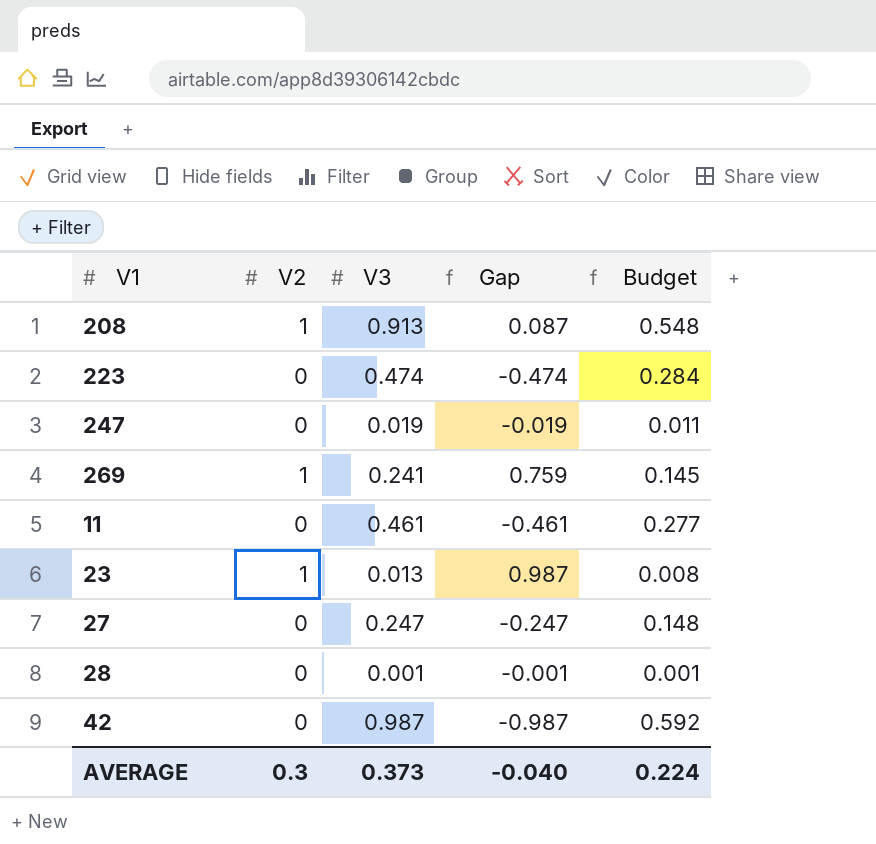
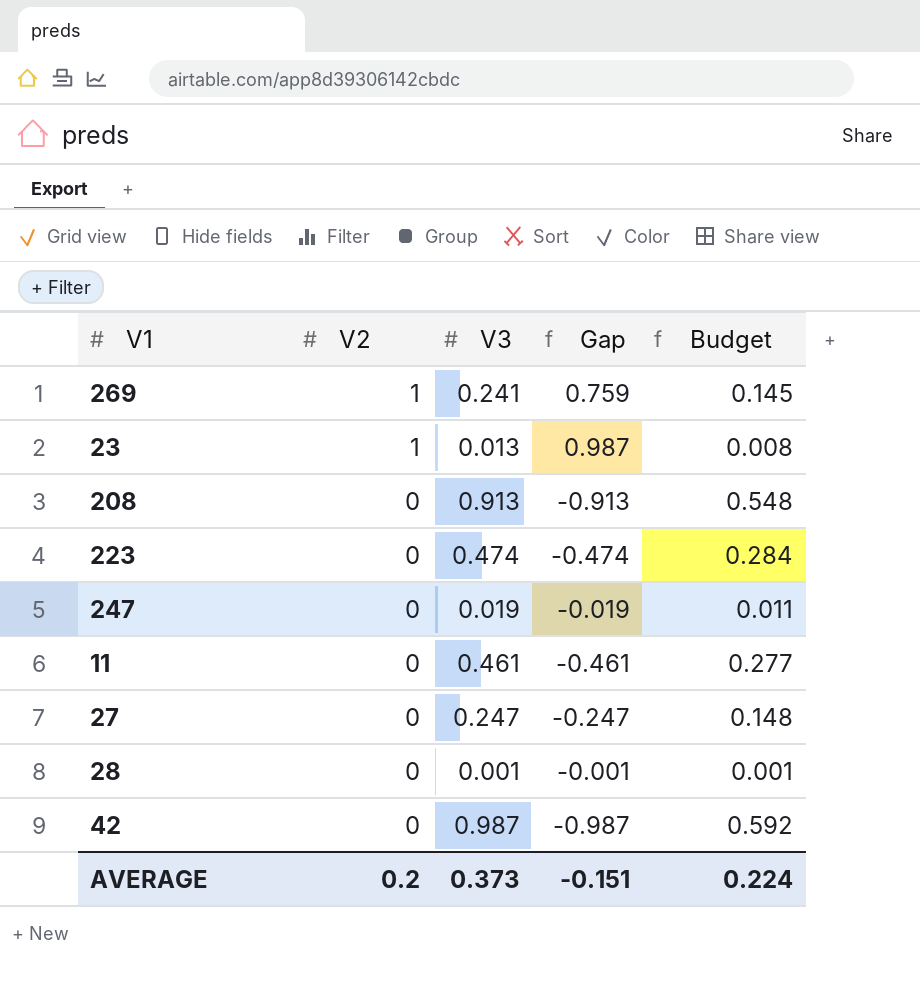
row order: none -> V2 descending
208 | V2: 1 -> 0
208 | Gap: 0.087 -> -0.913
AVERAGE | V2: 0.3 -> 0.2
AVERAGE | Gap: -0.040 -> -0.151

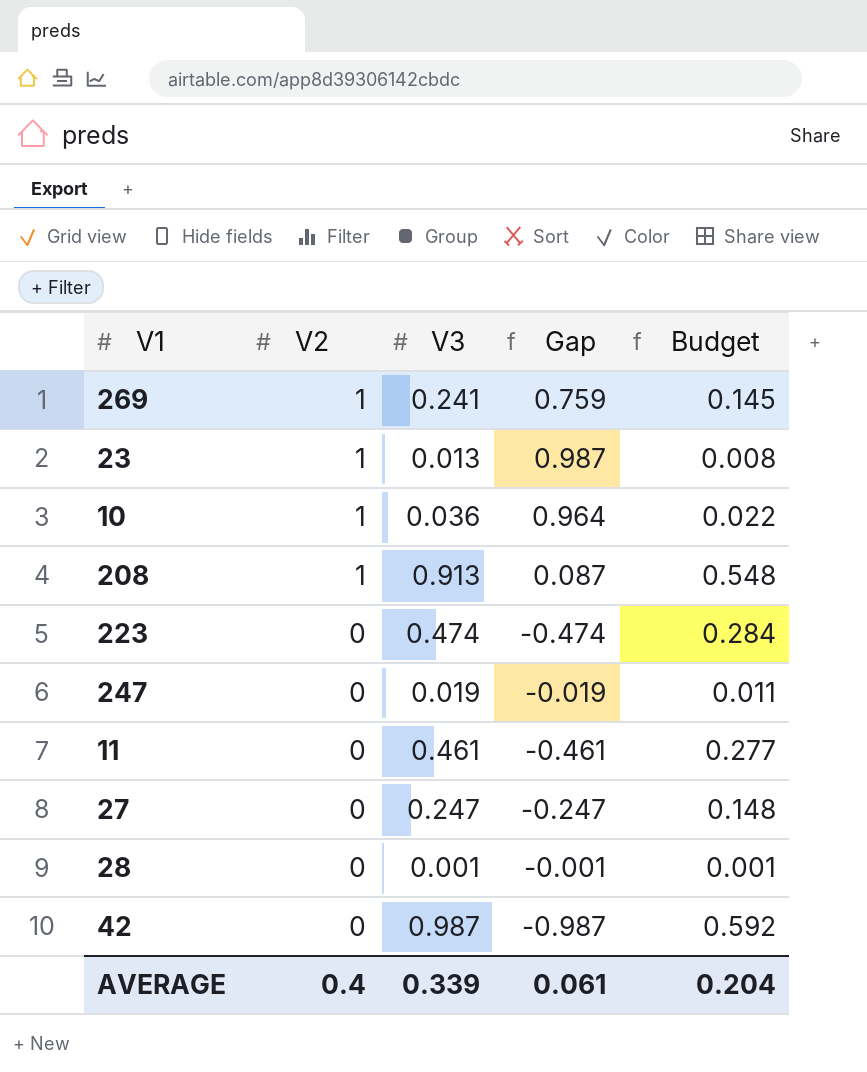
row 10: none -> 1 | 0.036 | 0.964 | 0.022
208 | V2: 0 -> 1
208 | Gap: -0.913 -> 0.087
AVERAGE | V2: 0.2 -> 0.4
AVERAGE | V3: 0.373 -> 0.339
AVERAGE | Gap: -0.151 -> 0.061
AVERAGE | Budget: 0.224 -> 0.204

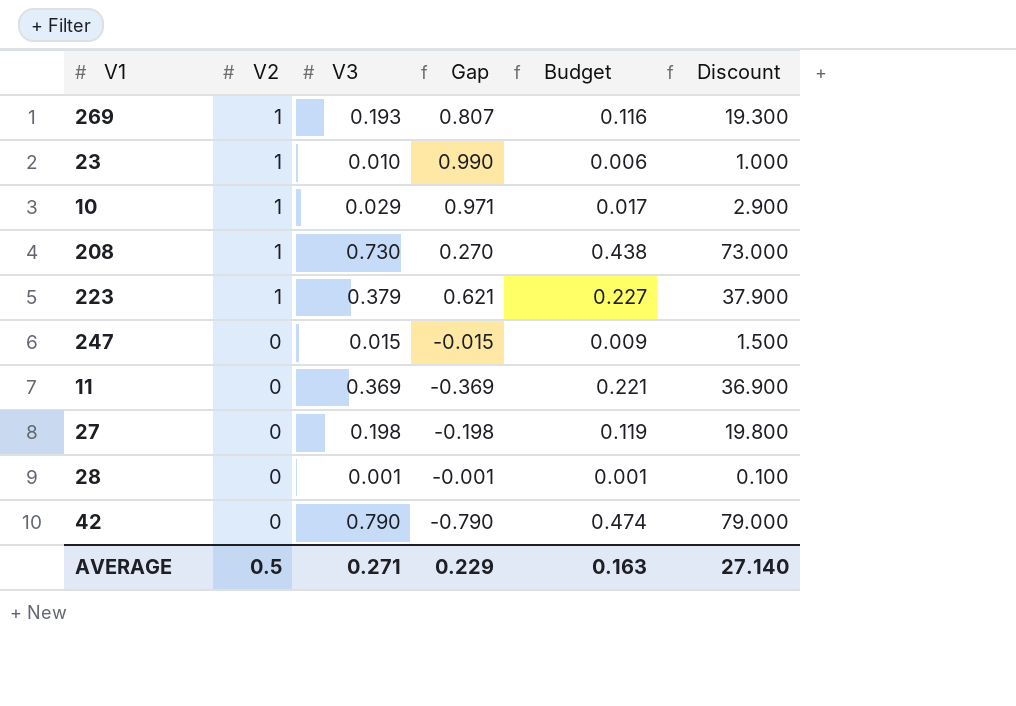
column Discount | formula: none -> [V3] * 100
269 | V3: 0.241 -> 0.193
269 | Gap: 0.759 -> 0.807
269 | Budget: 0.145 -> 0.116
23 | V3: 0.013 -> 0.010
23 | Gap: 0.987 -> 0.990
23 | Budget: 0.008 -> 0.006
10 | V3: 0.036 -> 0.029
10 | Gap: 0.964 -> 0.971
10 | Budget: 0.022 -> 0.017
208 | V3: 0.913 -> 0.730
208 | Gap: 0.087 -> 0.270
208 | Budget: 0.548 -> 0.438
223 | V2: 0 -> 1
223 | V3: 0.474 -> 0.379
223 | Gap: -0.474 -> 0.621
223 | Budget: 0.284 -> 0.227
247 | V3: 0.019 -> 0.015
247 | Gap: -0.019 -> -0.015
247 | Budget: 0.011 -> 0.009
11 | V3: 0.461 -> 0.369
11 | Gap: -0.461 -> -0.369
11 | Budget: 0.277 -> 0.221
27 | V3: 0.247 -> 0.198
27 | Gap: -0.247 -> -0.198
27 | Budget: 0.148 -> 0.119
42 | V3: 0.987 -> 0.790
42 | Gap: -0.987 -> -0.790
42 | Budget: 0.592 -> 0.474
AVERAGE | V2: 0.4 -> 0.5
AVERAGE | V3: 0.339 -> 0.271
AVERAGE | Gap: 0.061 -> 0.229
AVERAGE | Budget: 0.204 -> 0.163

